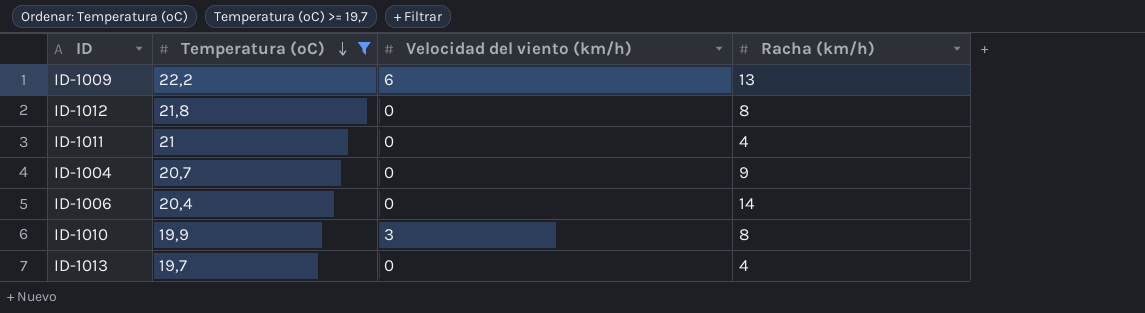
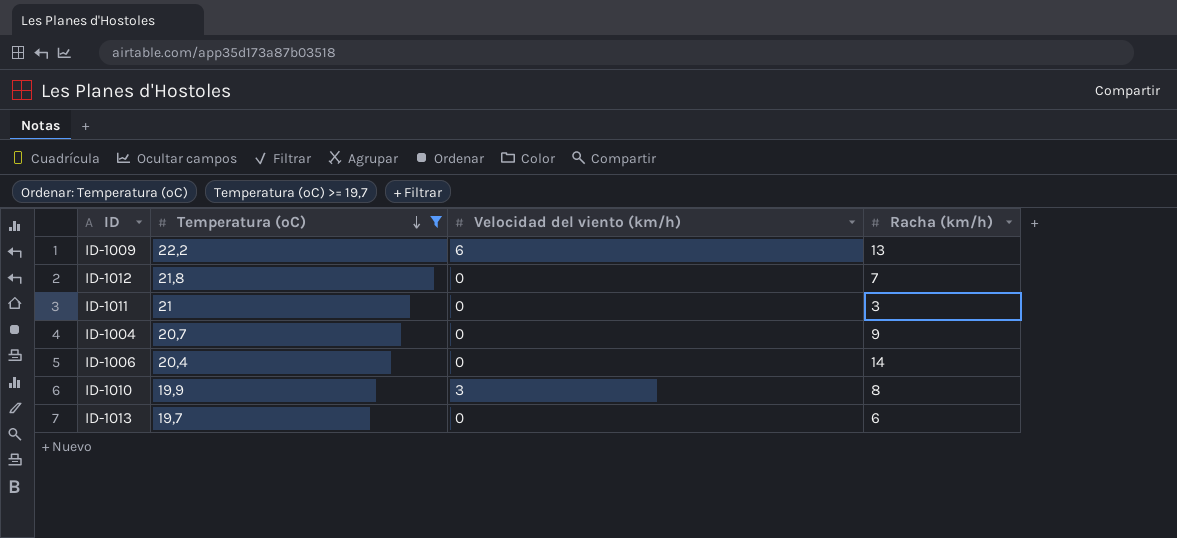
ID-1012 | Racha (km/h): 8 -> 7
ID-1011 | Racha (km/h): 4 -> 3
ID-1013 | Racha (km/h): 4 -> 6

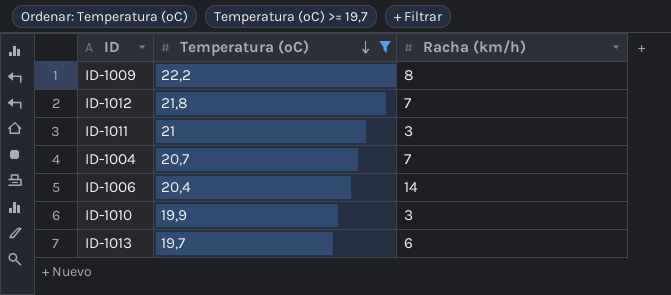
column Velocidad del viento (km/h) | position: 3 -> none
ID-1009 | Racha (km/h): 13 -> 8
ID-1004 | Racha (km/h): 9 -> 7
ID-1010 | Racha (km/h): 8 -> 3

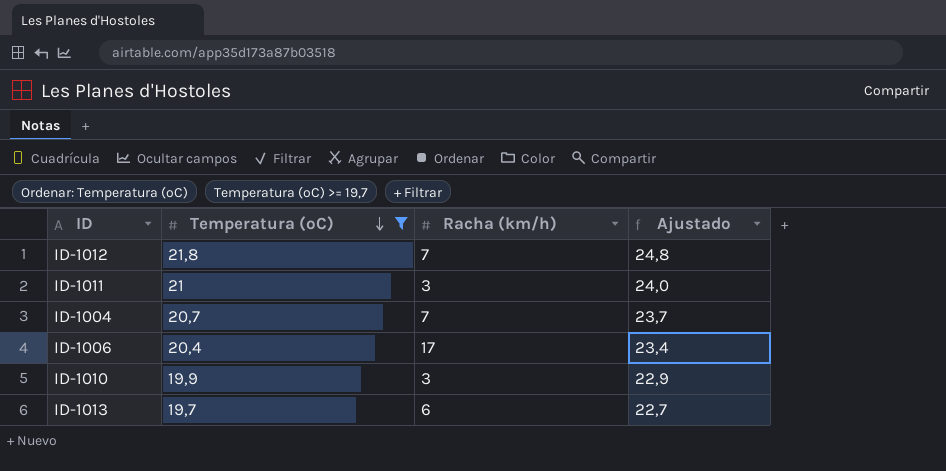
column Ajustado | formula: none -> [Temperatura (ºC)] + 3
row ID-1009: 22,2 | 8 -> none
ID-1006 | Racha (km/h): 14 -> 17

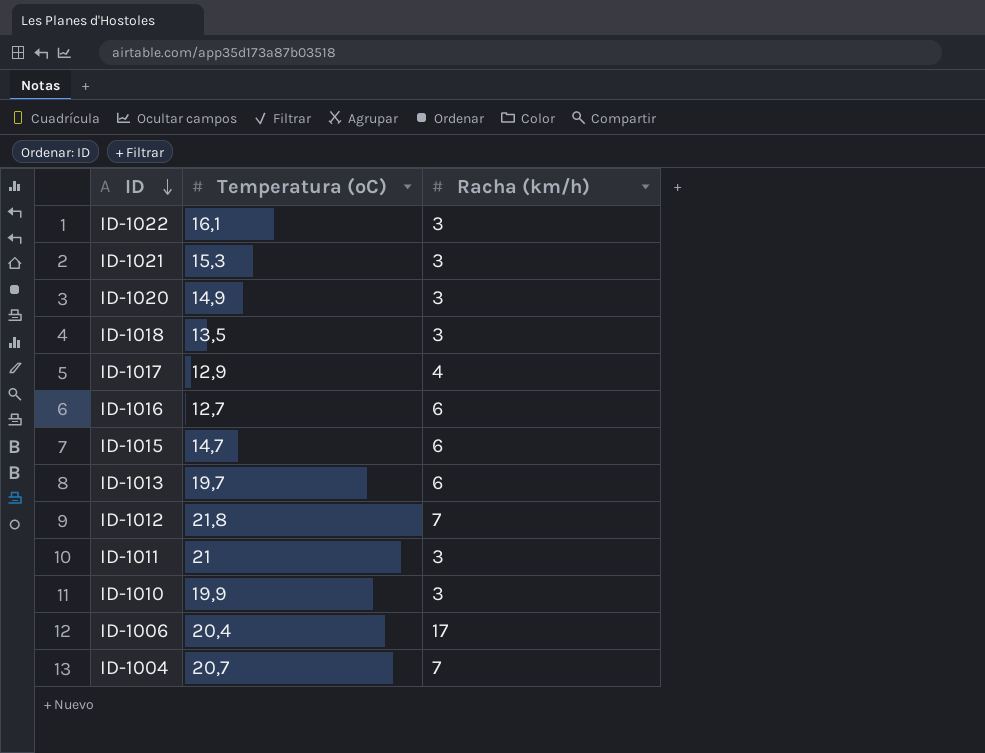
filter: Temperatura (ºC) >= 19,7 -> none
row order: Temperatura (ºC) descending -> ID descending
column Ajustado | formula: [Temperatura (ºC)] + 3 -> none

